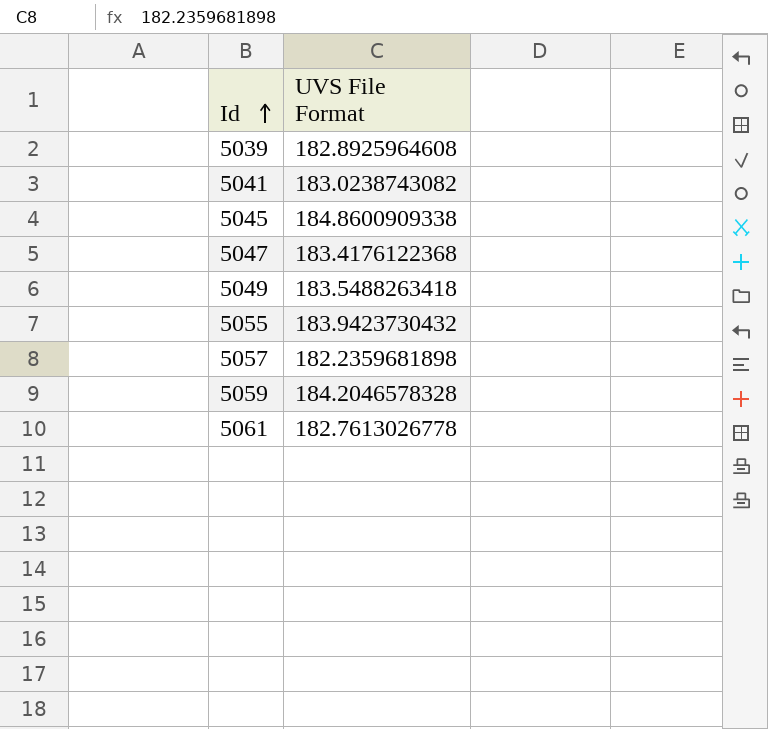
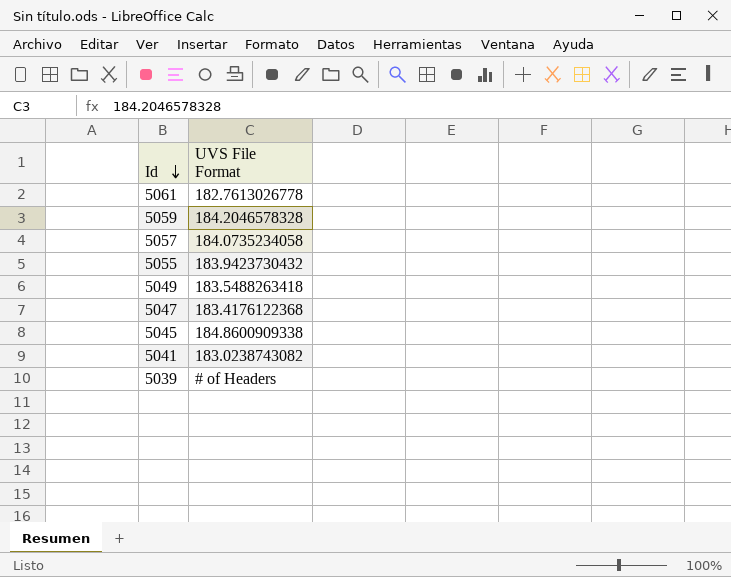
row order: Id ascending -> Id descending
5057 | UVS File Format: 182.2359681898 -> 184.0735234058
5039 | UVS File Format: 182.8925964608 -> # of Headers

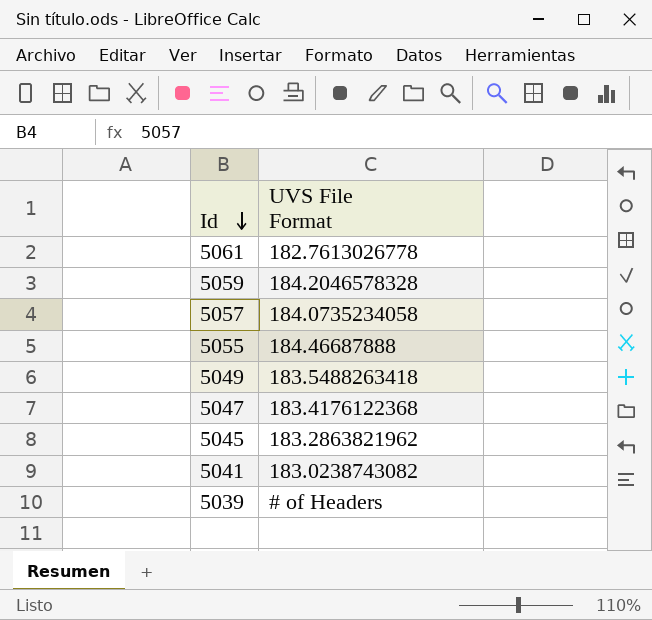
5055 | UVS File Format: 183.9423730432 -> 184.46687888
5045 | UVS File Format: 184.8600909338 -> 183.2863821962

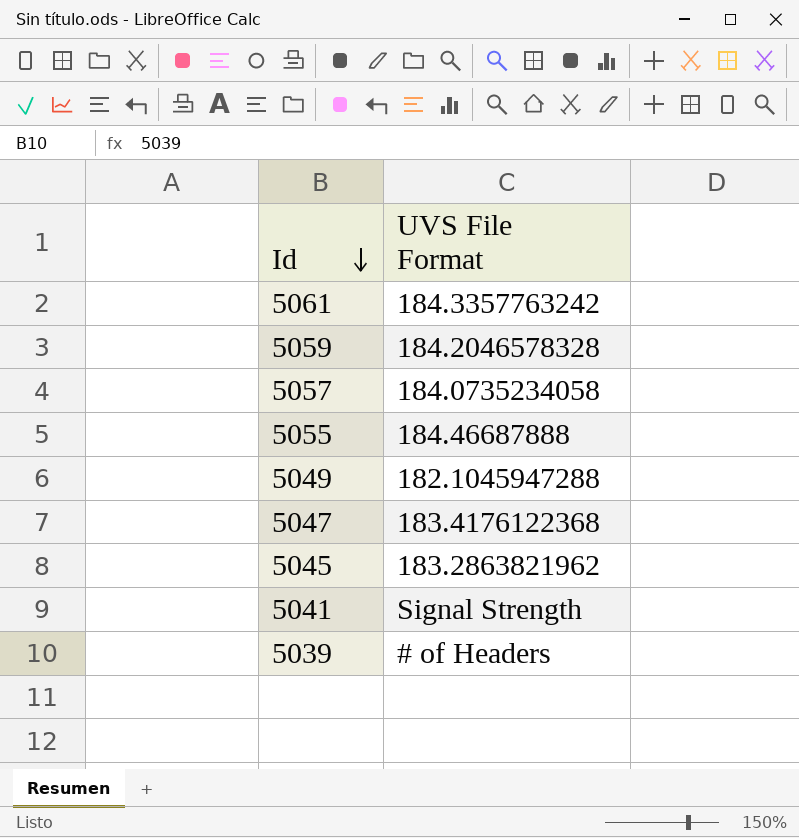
5061 | UVS File Format: 182.7613026778 -> 184.3357763242
5049 | UVS File Format: 183.5488263418 -> 182.1045947288
5041 | UVS File Format: 183.0238743082 -> Signal Strength

